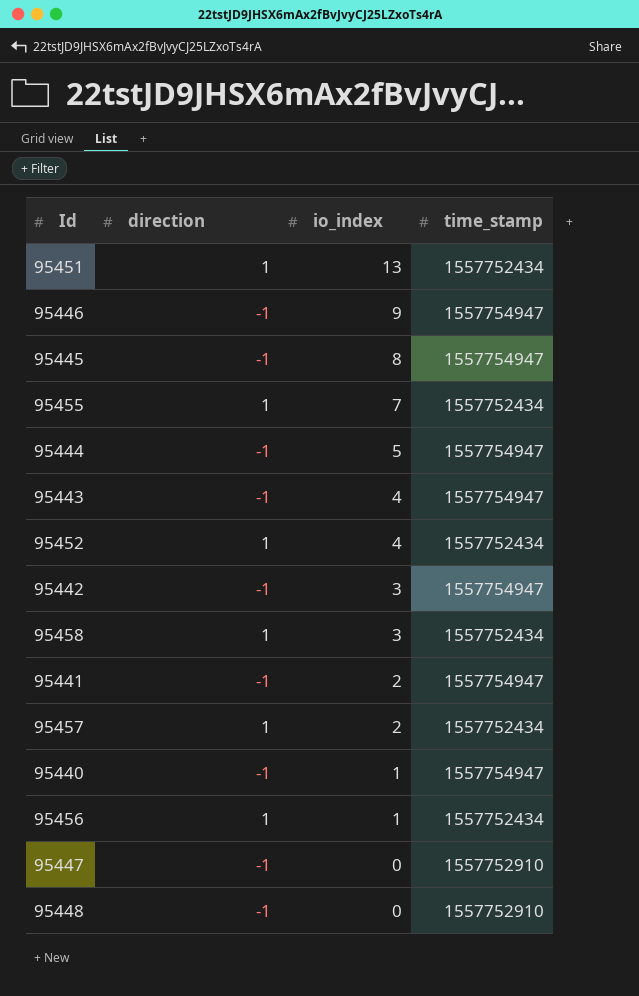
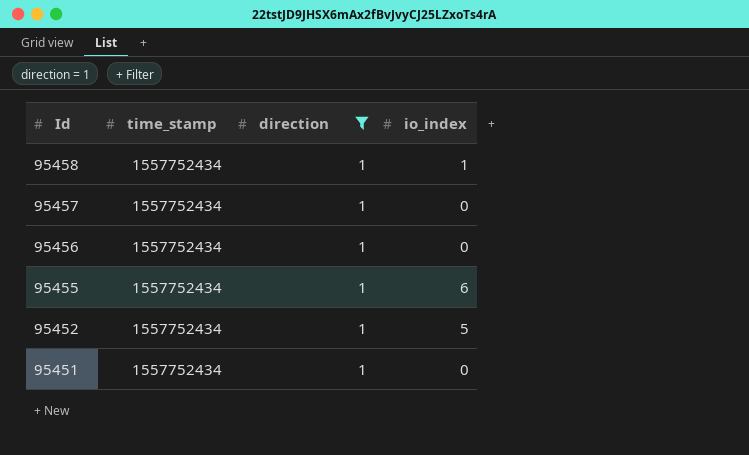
filter: none -> direction = 1
row order: io_index descending -> Id descending
column time_stamp | position: 4 -> 2
95458 | io_index: 3 -> 1
95457 | io_index: 2 -> 0
95456 | io_index: 1 -> 0
95455 | io_index: 7 -> 6
95452 | io_index: 4 -> 5
95451 | io_index: 13 -> 0

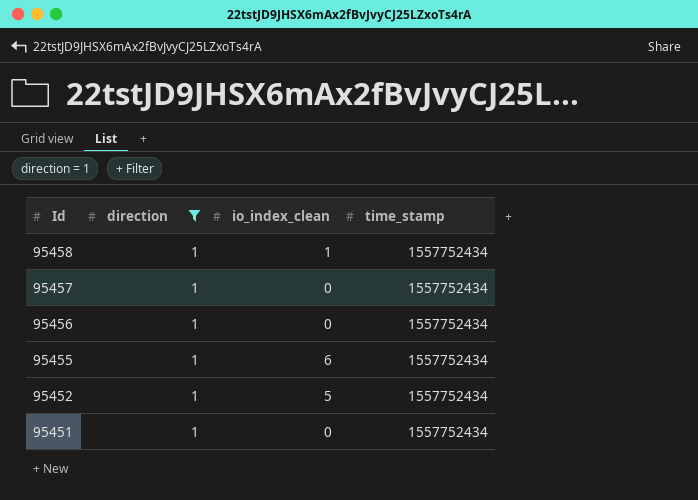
column name: io_index -> io_index_clean
column time_stamp | position: 2 -> 4

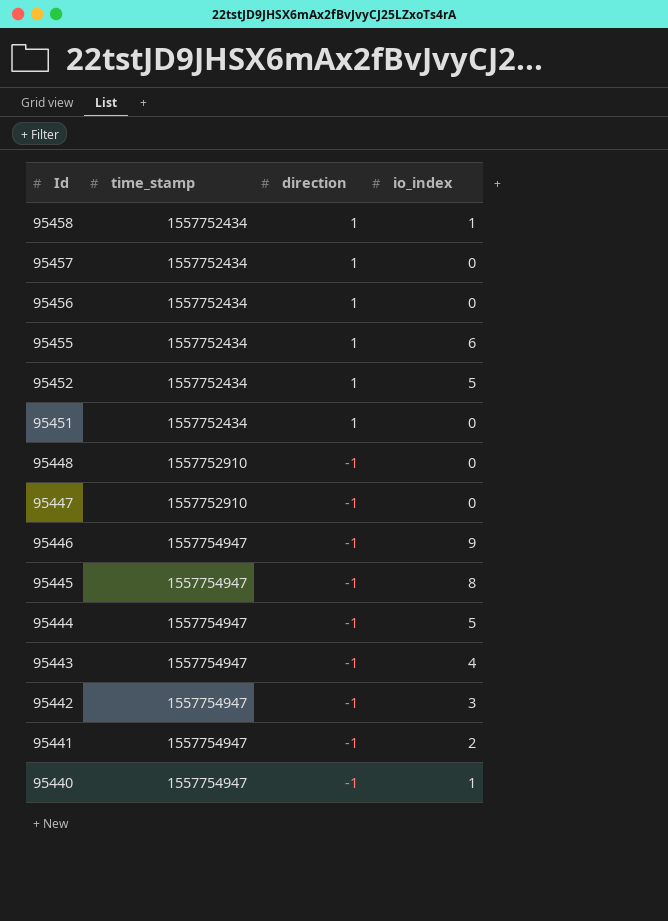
filter: direction = 1 -> none
column time_stamp | position: 4 -> 2
column name: io_index_clean -> io_index

